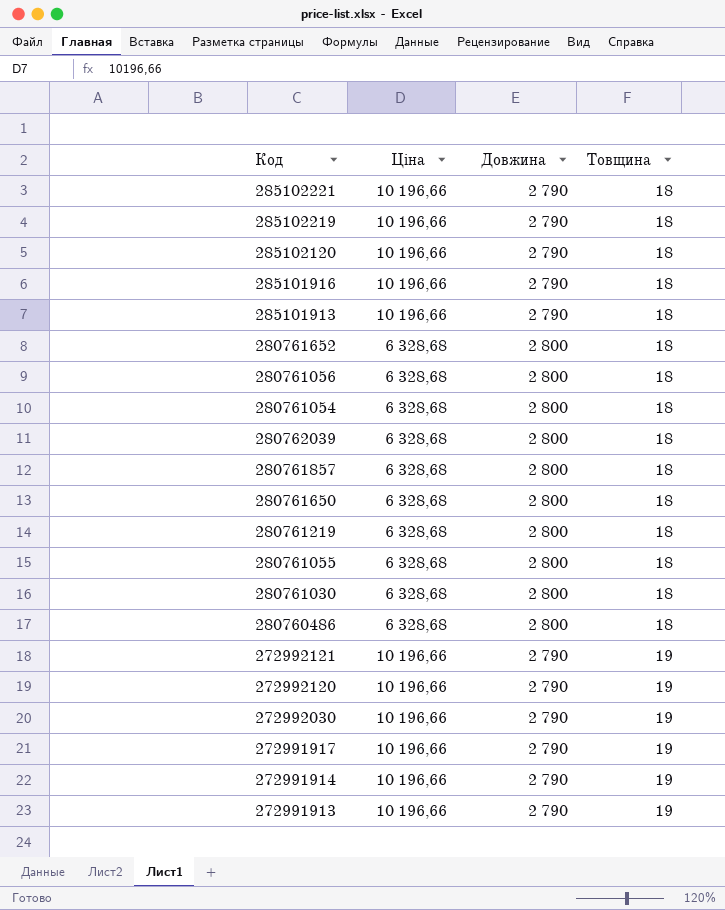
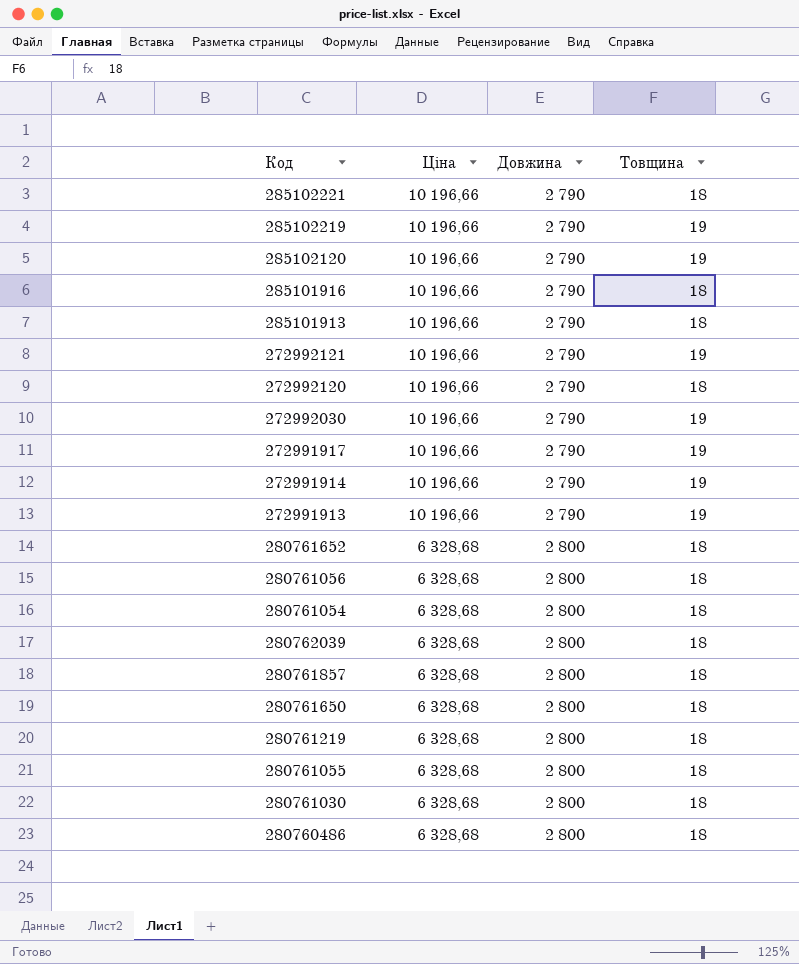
row order: Товщина ascending -> Ціна descending
285102219 | Товщина: 18 -> 19
285102120 | Товщина: 18 -> 19
272992120 | Товщина: 19 -> 18

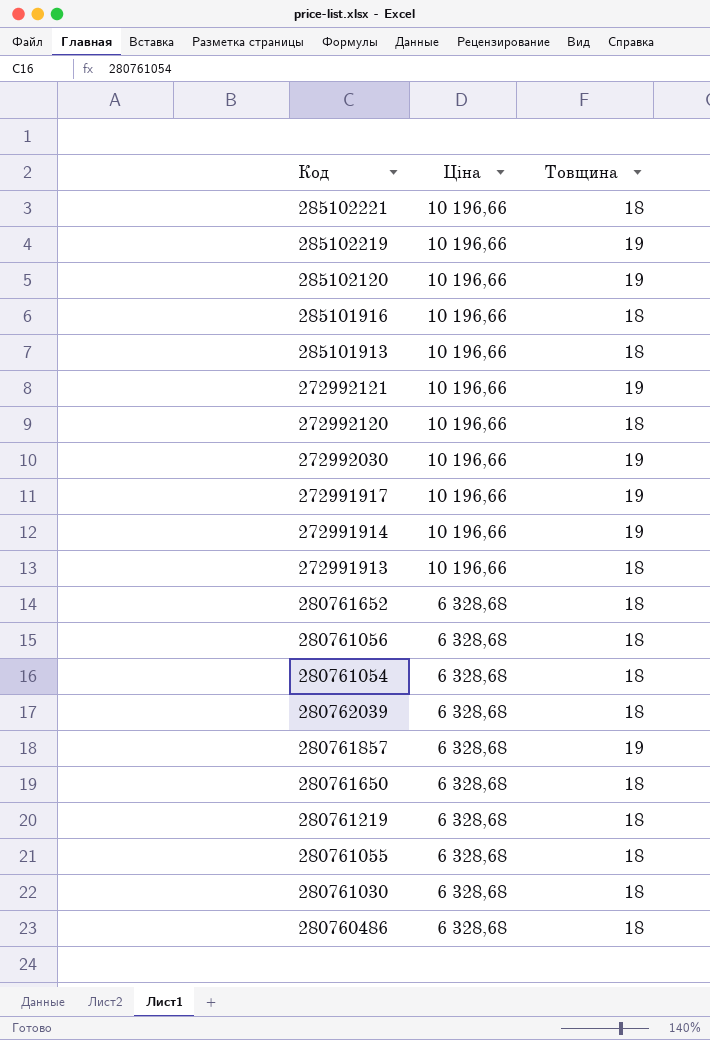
column Довжина | position: 3 -> none
272991913 | Товщина: 19 -> 18
280761857 | Товщина: 18 -> 19

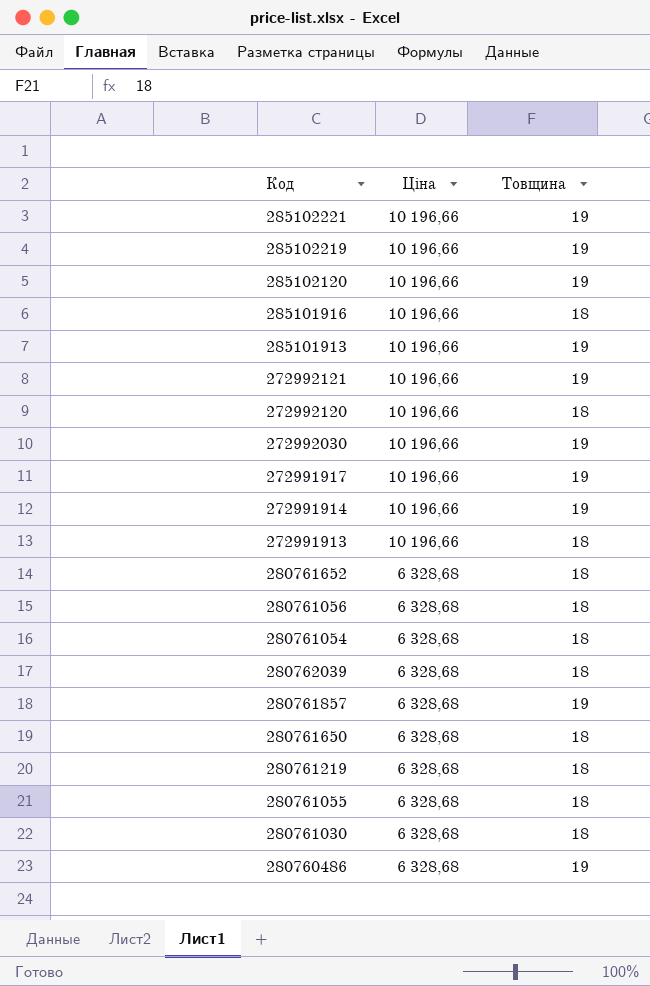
285102221 | Товщина: 18 -> 19
285101913 | Товщина: 18 -> 19
280760486 | Товщина: 18 -> 19

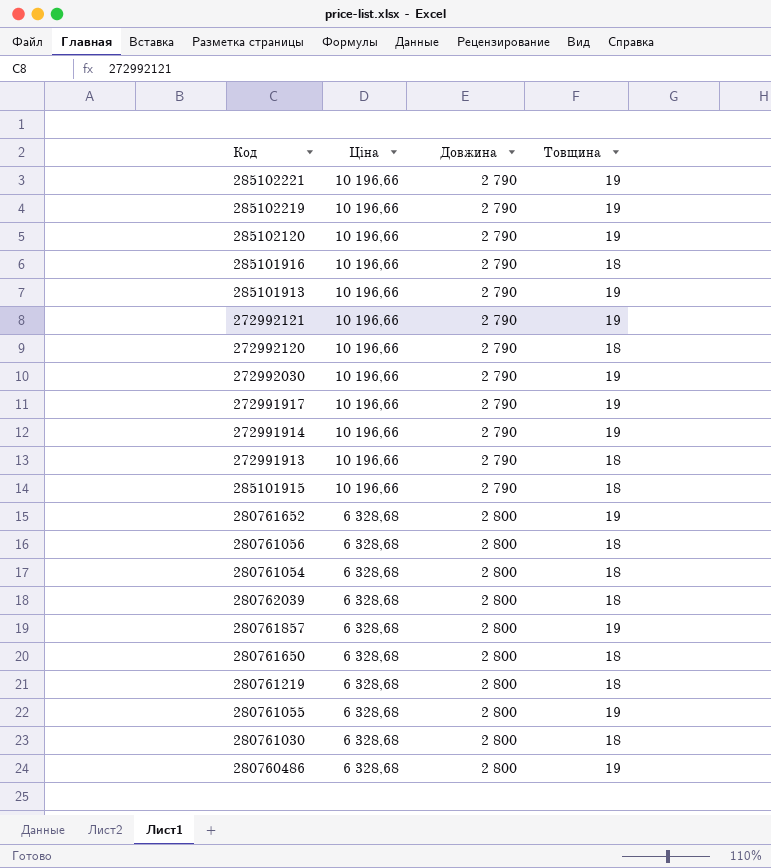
column Довжина | position: none -> 3
row 285101915: none -> 10 196,66 | 2 790 | 18
280761652 | Товщина: 18 -> 19
280761055 | Товщина: 18 -> 19

